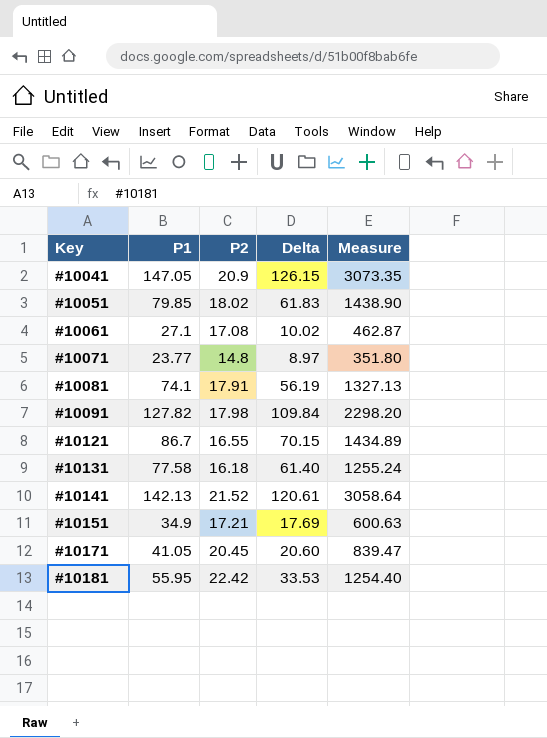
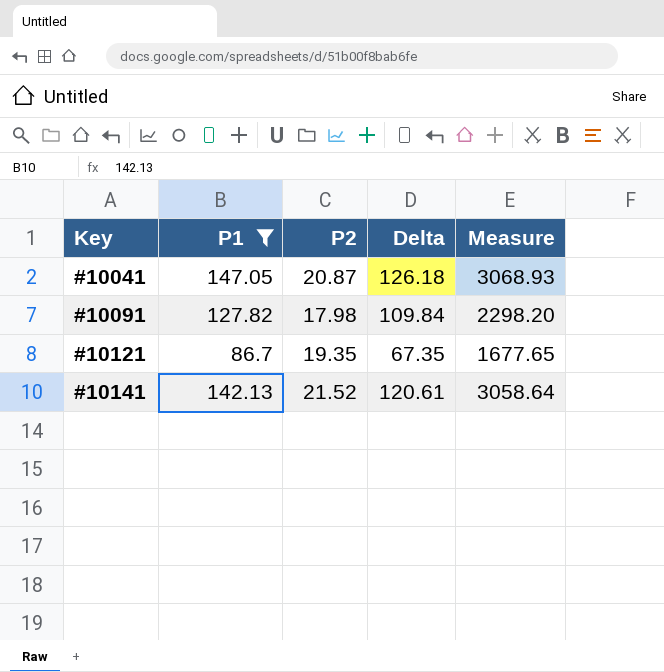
filter: none -> P1 >= 86.7
#10041 | P2: 20.9 -> 20.87
#10041 | Delta: 126.15 -> 126.18
#10041 | Measure: 3073.35 -> 3068.93
#10121 | P2: 16.55 -> 19.35
#10121 | Delta: 70.15 -> 67.35
#10121 | Measure: 1434.89 -> 1677.65

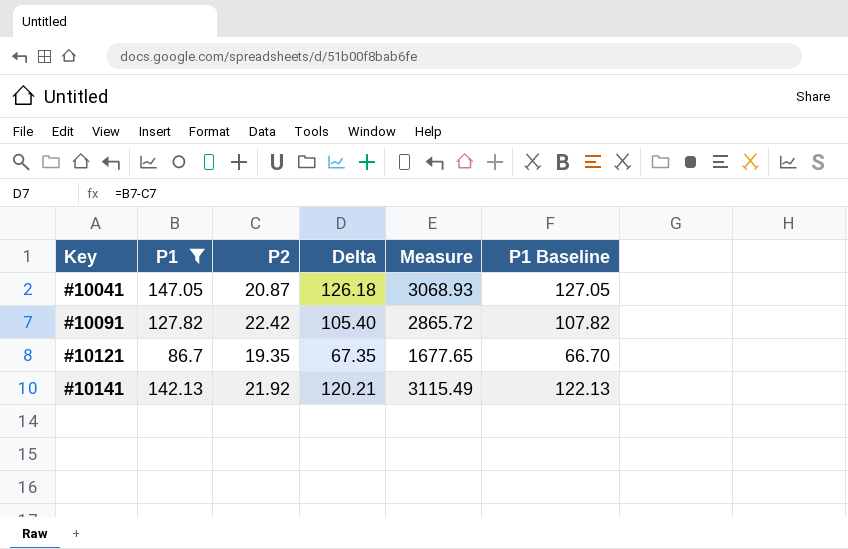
column P1 Baseline | formula: none -> [P1] - 20
#10091 | P2: 17.98 -> 22.42
#10091 | Delta: 109.84 -> 105.40
#10091 | Measure: 2298.20 -> 2865.72
#10141 | P2: 21.52 -> 21.92
#10141 | Delta: 120.61 -> 120.21
#10141 | Measure: 3058.64 -> 3115.49

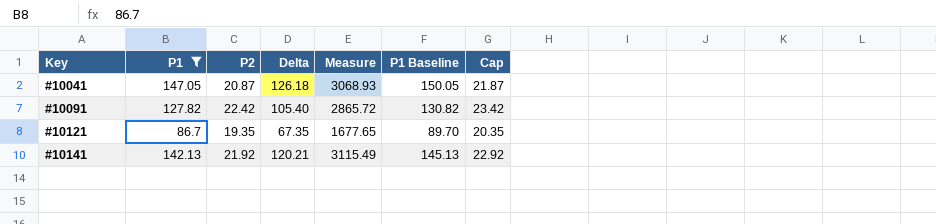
column P1 Baseline | formula: [P1] - 20 -> [P1] + 3
column Cap | formula: none -> [P2] + 1

